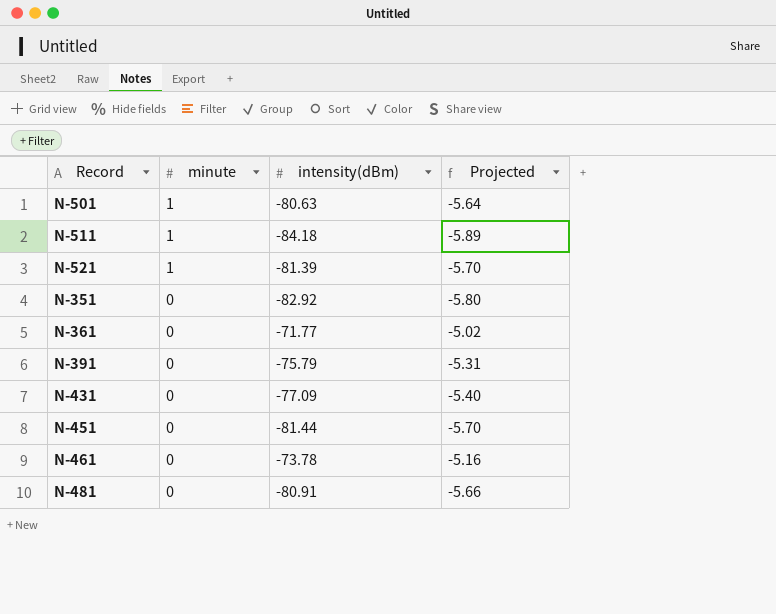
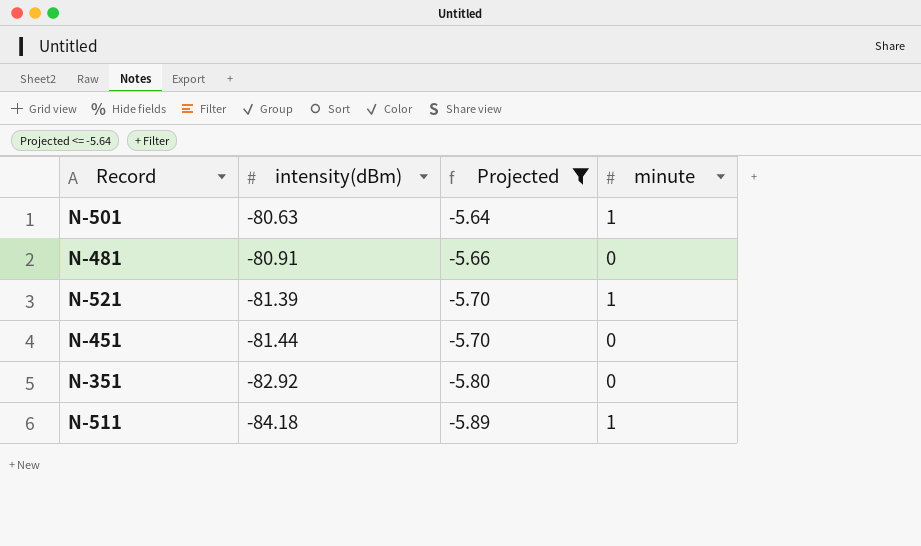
filter: none -> Projected <= -5.64
row order: minute descending -> intensity(dBm) descending
column minute | position: 2 -> 4

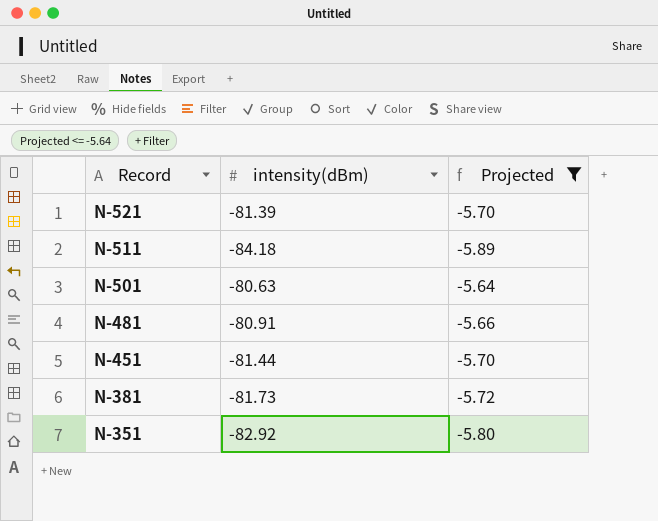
row order: intensity(dBm) descending -> Record descending
column minute | position: 4 -> none
row N-381: none -> -81.73 | -5.72

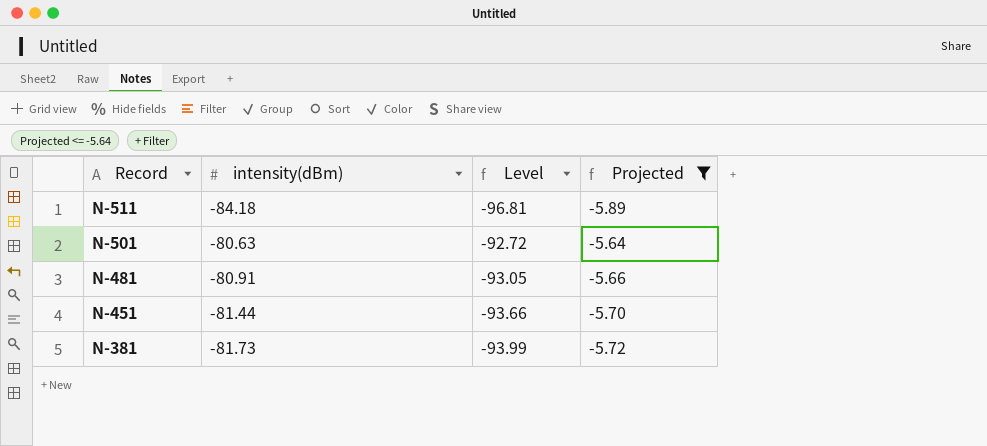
column Level | formula: none -> [intensity(dBm)] * 1.15
row N-521: -81.39 | -5.70 -> none
row N-351: -82.92 | -5.80 -> none

